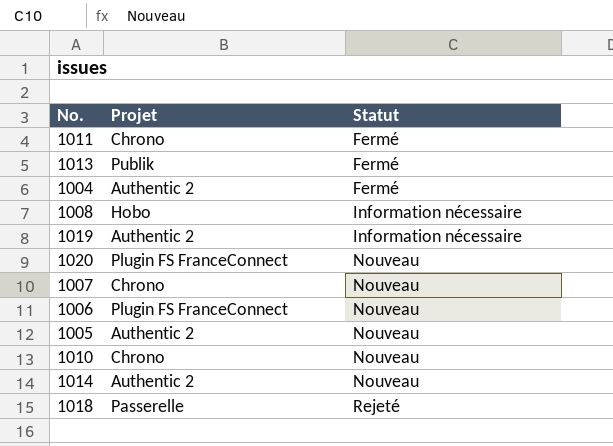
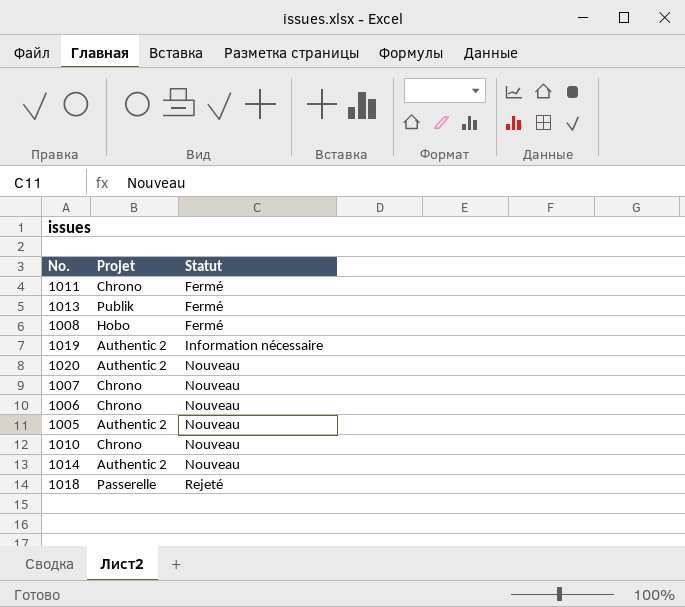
row 1004: Authentic 2 | Fermé -> none
1008 | Statut: Information nécessaire -> Fermé
1020 | Projet: Plugin FS FranceConnect -> Authentic 2
1006 | Projet: Plugin FS FranceConnect -> Chrono

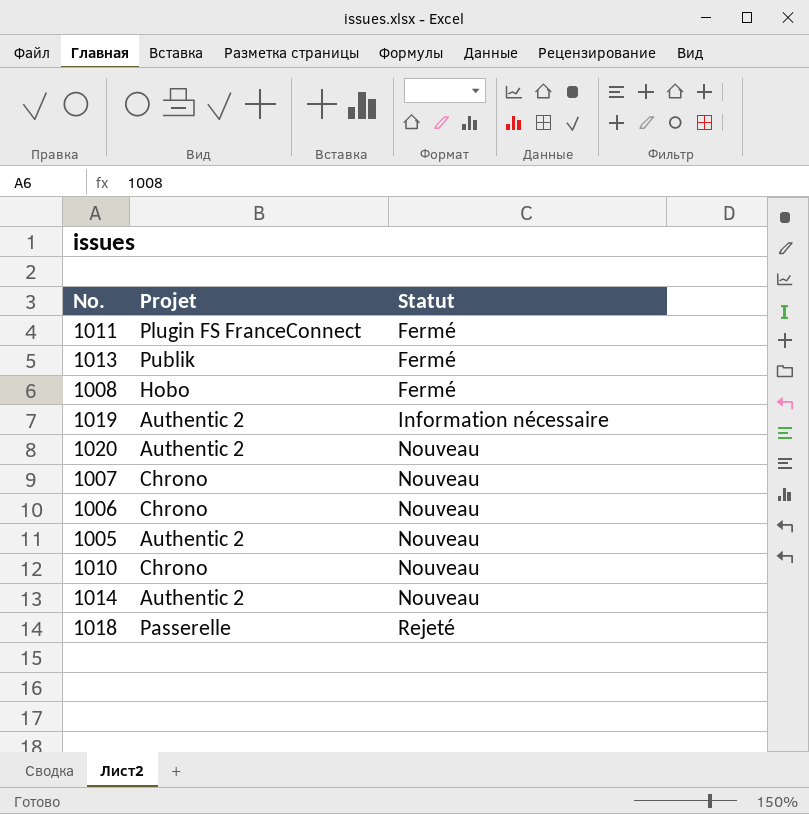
1011 | Projet: Chrono -> Plugin FS FranceConnect

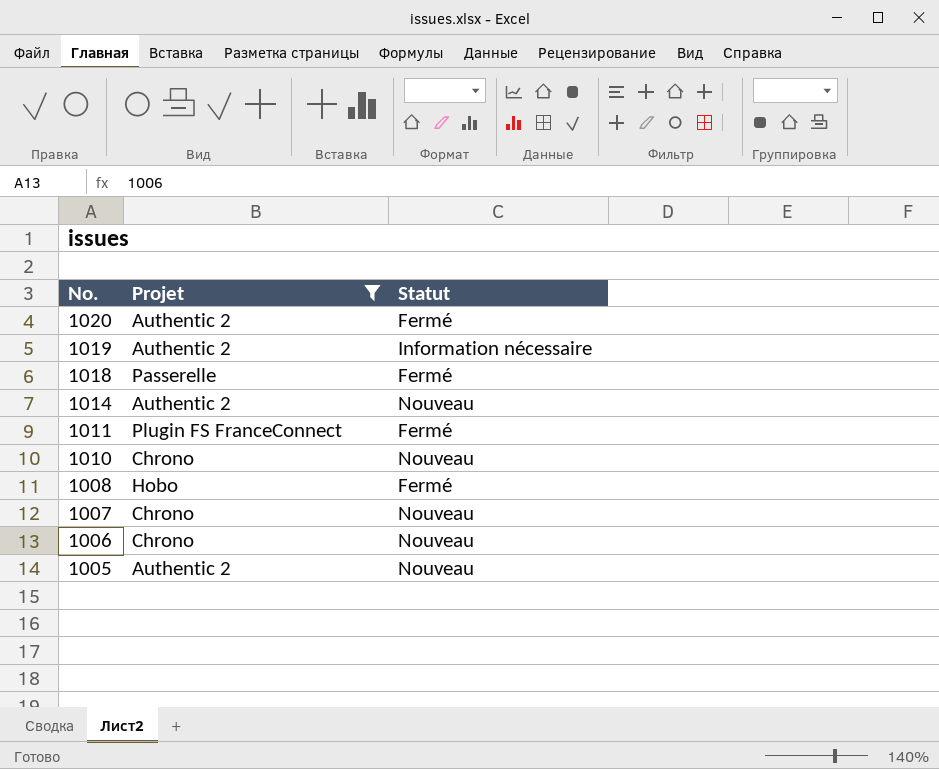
filter: none -> Projet != Publik
row order: Statut ascending -> No. descending
1020 | Statut: Nouveau -> Fermé
1018 | Statut: Rejeté -> Fermé

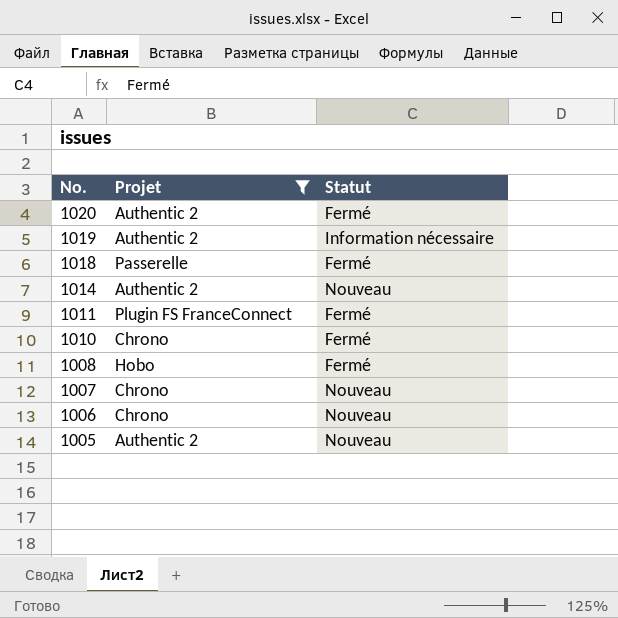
1010 | Statut: Nouveau -> Fermé

